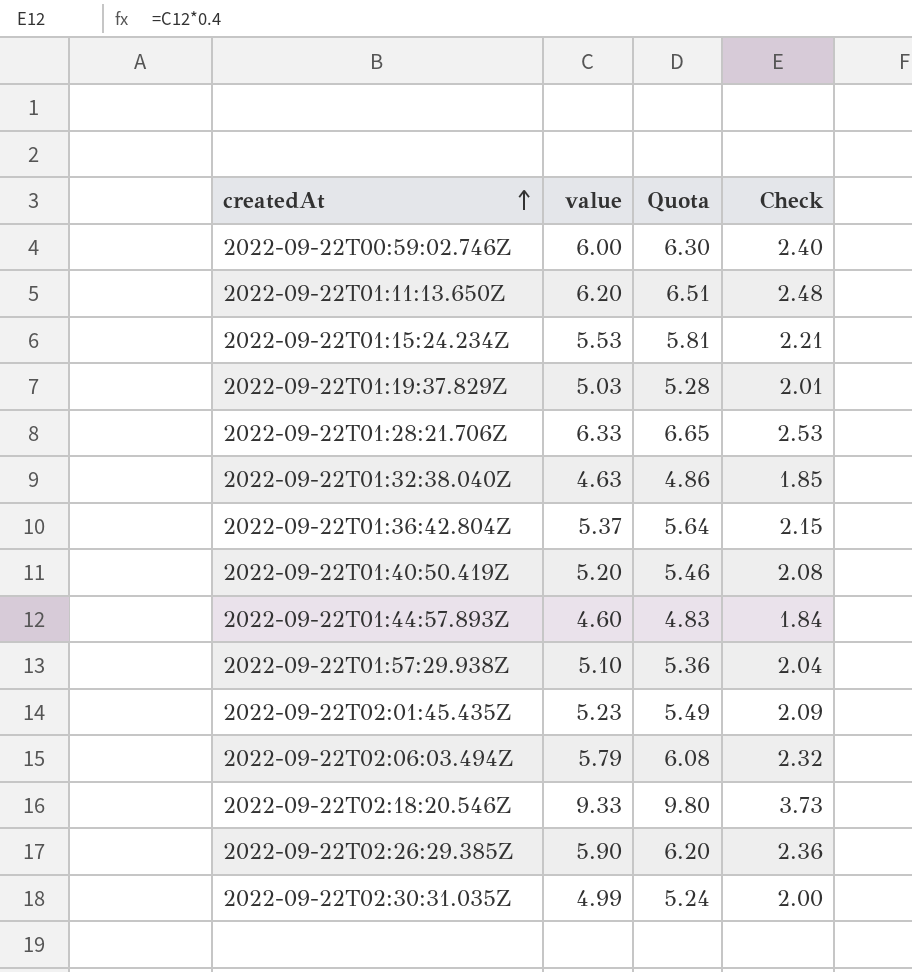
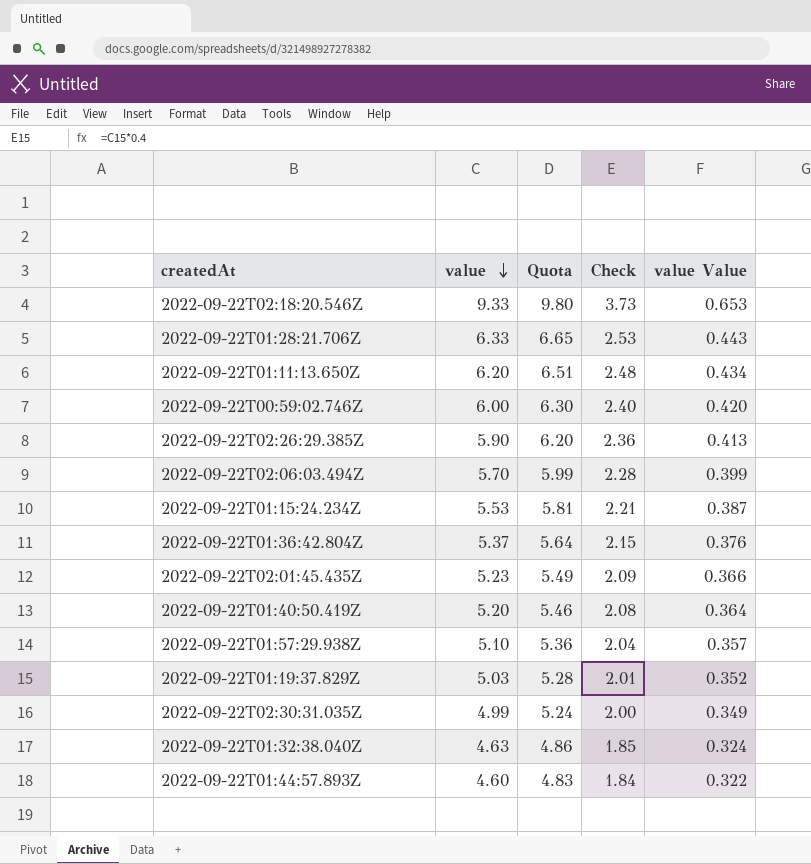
row order: createdAt ascending -> value descending
column value Value | formula: none -> [value] * 0.07
2022-09-22T02:06:03.494Z | value: 5.79 -> 5.70
2022-09-22T02:06:03.494Z | Quota: 6.08 -> 5.99
2022-09-22T02:06:03.494Z | Check: 2.32 -> 2.28

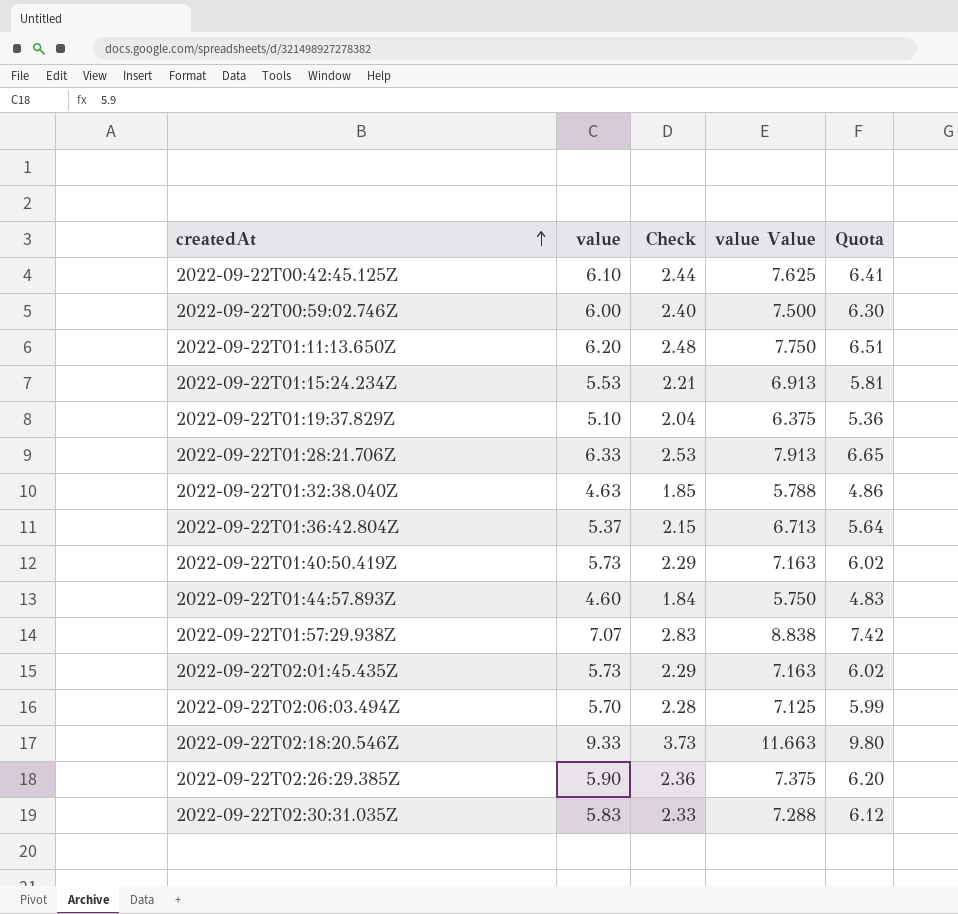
row order: value descending -> createdAt ascending
column value Value | formula: [value] * 0.07 -> [value] * 1.25
column Quota | position: 3 -> 5
row 2022-09-22T00:42:45.125Z: none -> 6.10 | 2.44 | 7.625 | 6.41
2022-09-22T01:19:37.829Z | value: 5.03 -> 5.10
2022-09-22T01:19:37.829Z | Check: 2.01 -> 2.04
2022-09-22T01:19:37.829Z | Quota: 5.28 -> 5.36
2022-09-22T01:40:50.419Z | value: 5.20 -> 5.73
2022-09-22T01:40:50.419Z | Check: 2.08 -> 2.29
2022-09-22T01:40:50.419Z | Quota: 5.46 -> 6.02
2022-09-22T01:57:29.938Z | value: 5.10 -> 7.07
2022-09-22T01:57:29.938Z | Check: 2.04 -> 2.83
2022-09-22T01:57:29.938Z | Quota: 5.36 -> 7.42
2022-09-22T02:01:45.435Z | value: 5.23 -> 5.73
2022-09-22T02:01:45.435Z | Check: 2.09 -> 2.29
2022-09-22T02:01:45.435Z | Quota: 5.49 -> 6.02
2022-09-22T02:30:31.035Z | value: 4.99 -> 5.83
2022-09-22T02:30:31.035Z | Check: 2.00 -> 2.33
2022-09-22T02:30:31.035Z | Quota: 5.24 -> 6.12

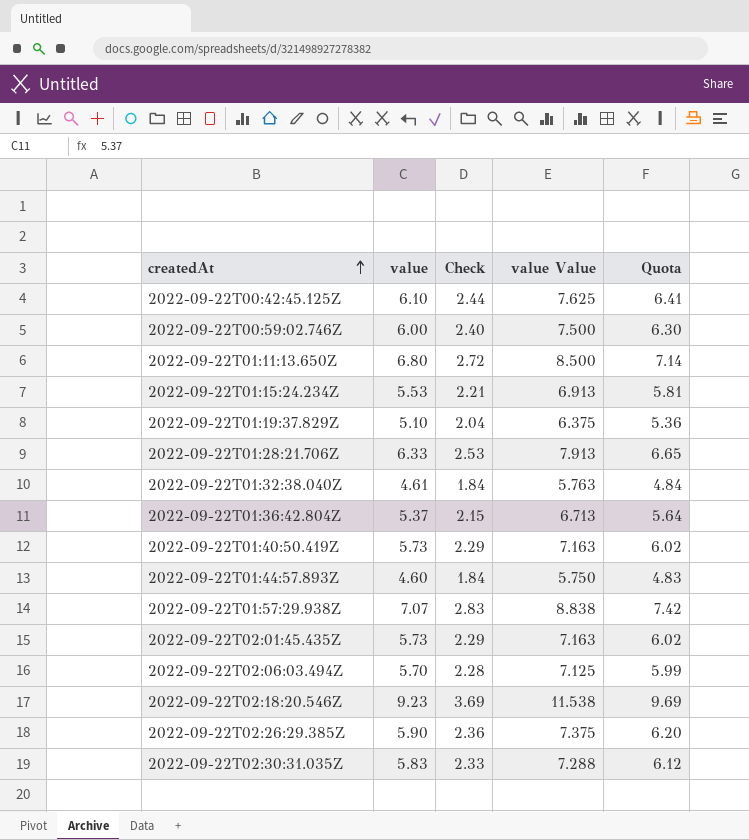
2022-09-22T01:11:13.650Z | value: 6.20 -> 6.80
2022-09-22T01:11:13.650Z | Check: 2.48 -> 2.72
2022-09-22T01:11:13.650Z | value Value: 7.750 -> 8.500
2022-09-22T01:11:13.650Z | Quota: 6.51 -> 7.14
2022-09-22T01:32:38.040Z | value: 4.63 -> 4.61
2022-09-22T01:32:38.040Z | Check: 1.85 -> 1.84
2022-09-22T01:32:38.040Z | value Value: 5.788 -> 5.763
2022-09-22T01:32:38.040Z | Quota: 4.86 -> 4.84
2022-09-22T02:18:20.546Z | value: 9.33 -> 9.23
2022-09-22T02:18:20.546Z | Check: 3.73 -> 3.69
2022-09-22T02:18:20.546Z | value Value: 11.663 -> 11.538
2022-09-22T02:18:20.546Z | Quota: 9.80 -> 9.69

